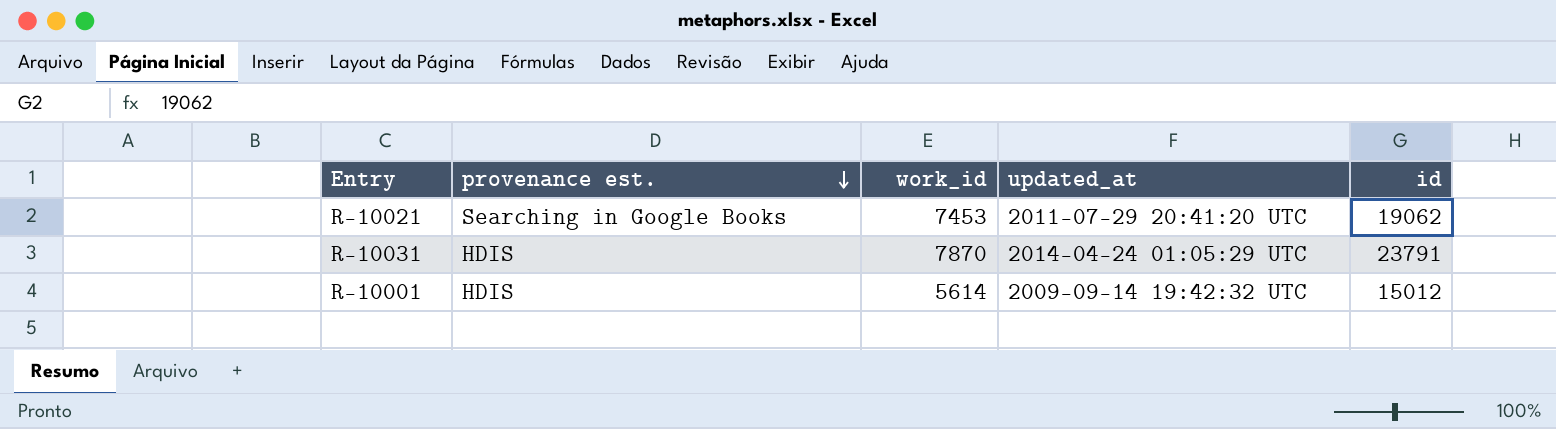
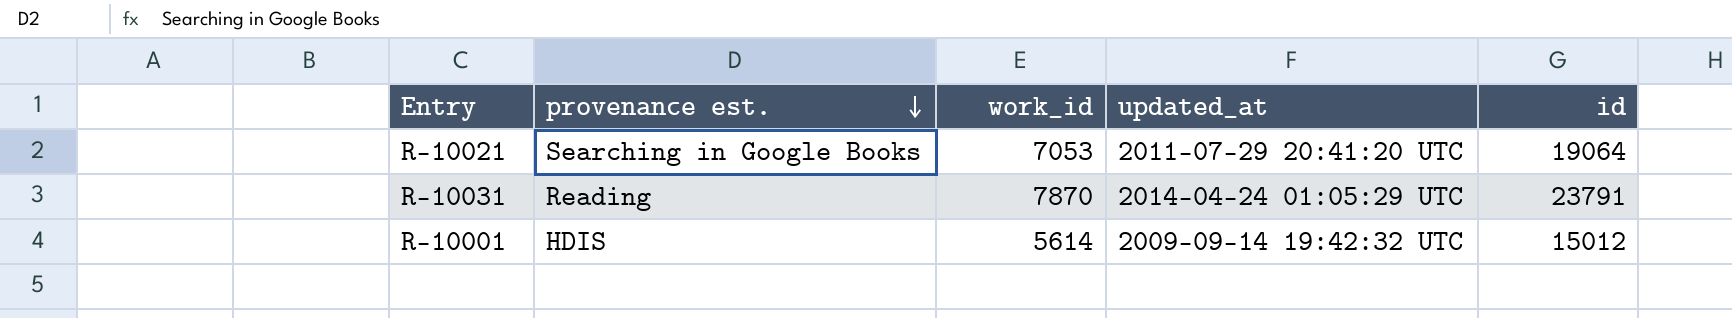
R-10021 | work_id: 7453 -> 7053
R-10021 | id: 19062 -> 19064
R-10031 | provenance est.: HDIS -> Reading

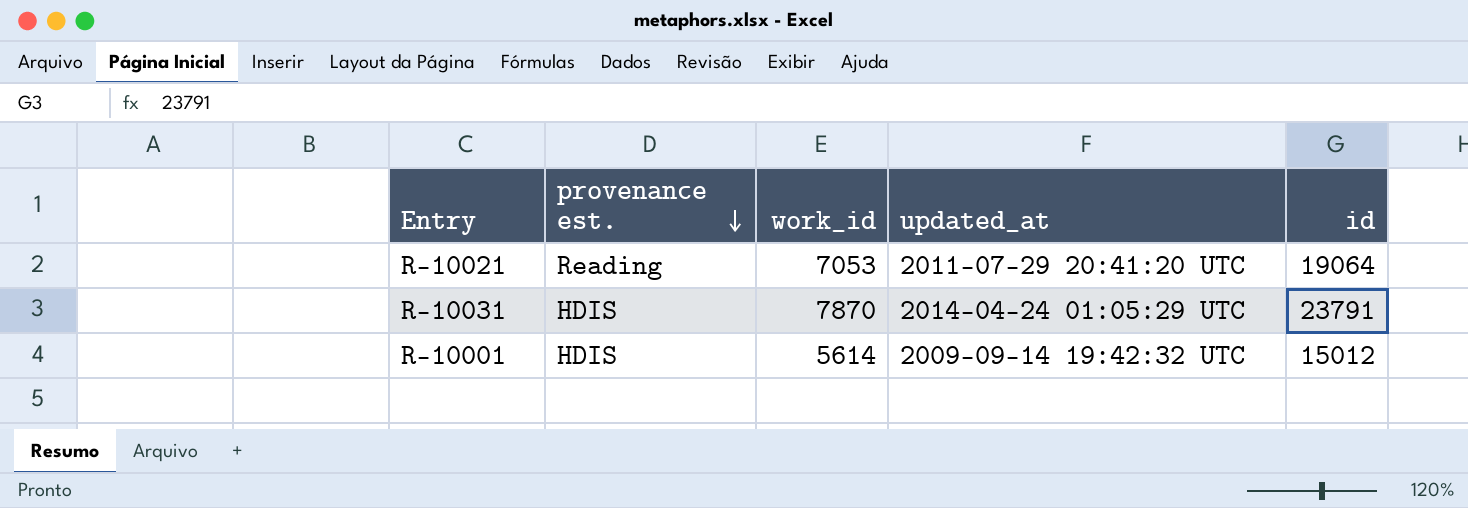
R-10021 | provenance est.: Searching in Google Books -> Reading
R-10031 | provenance est.: Reading -> HDIS

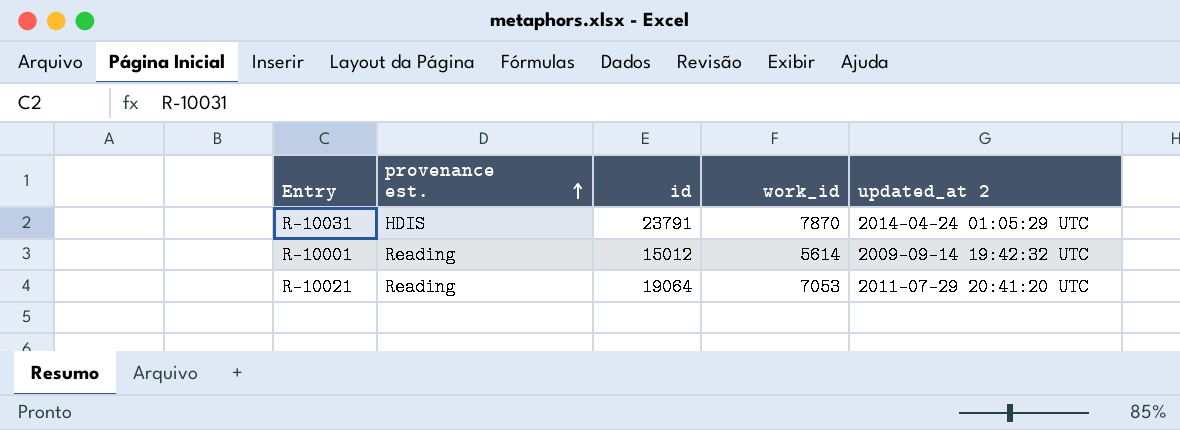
row order: provenance est. descending -> provenance est. ascending
column id | position: 5 -> 3
column name: updated_at -> updated_at 2
R-10001 | provenance est.: HDIS -> Reading

